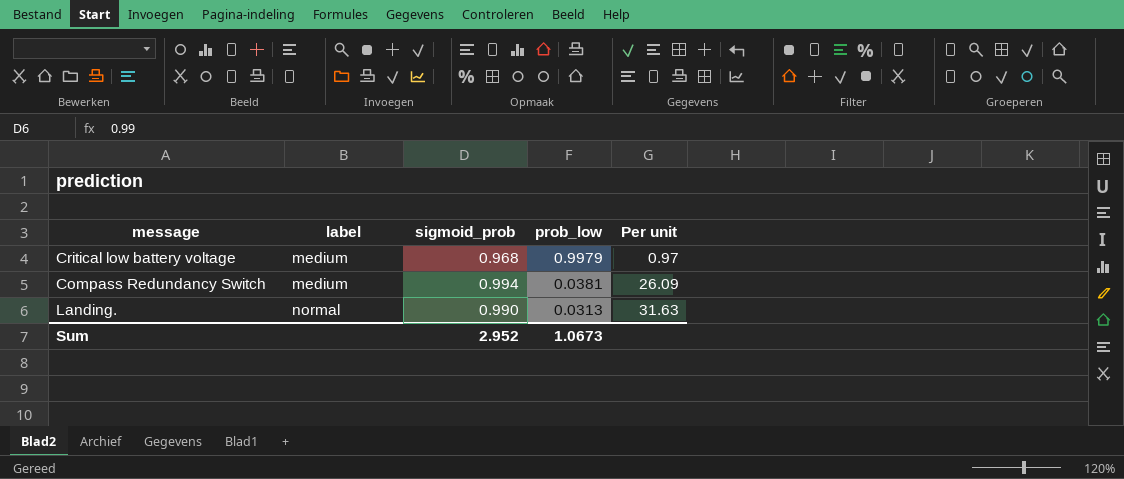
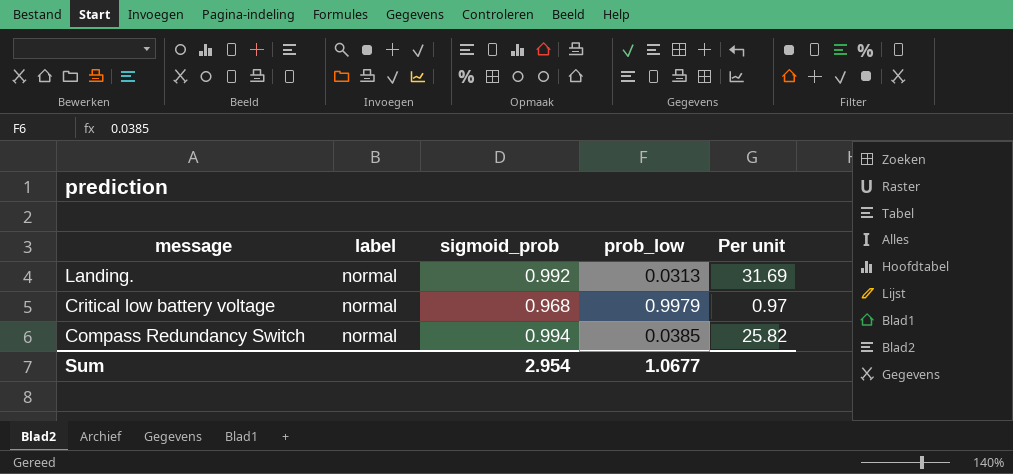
row order: label ascending -> message descending
Landing. | sigmoid_prob: 0.990 -> 0.992
Landing. | Per unit: 31.63 -> 31.69
Critical low battery voltage | label: medium -> normal
Compass Redundancy Switch | label: medium -> normal
Compass Redundancy Switch | prob_low: 0.0381 -> 0.0385
Compass Redundancy Switch | Per unit: 26.09 -> 25.82
Sum | sigmoid_prob: 2.952 -> 2.954
Sum | prob_low: 1.0673 -> 1.0677

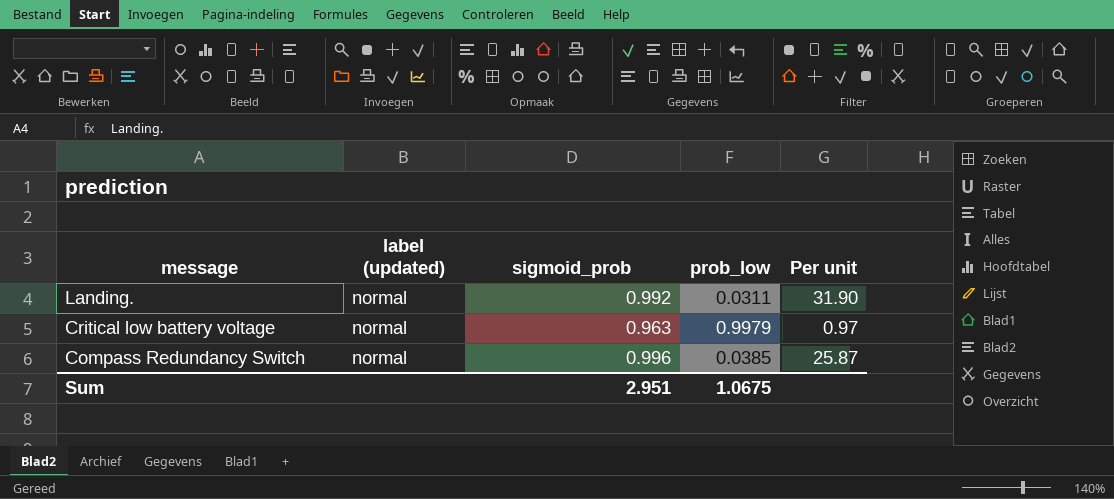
column name: label -> label (updated)
Landing. | prob_low: 0.0313 -> 0.0311
Landing. | Per unit: 31.69 -> 31.90
Critical low battery voltage | sigmoid_prob: 0.968 -> 0.963
Compass Redundancy Switch | sigmoid_prob: 0.994 -> 0.996
Compass Redundancy Switch | Per unit: 25.82 -> 25.87
Sum | sigmoid_prob: 2.954 -> 2.951
Sum | prob_low: 1.0677 -> 1.0675

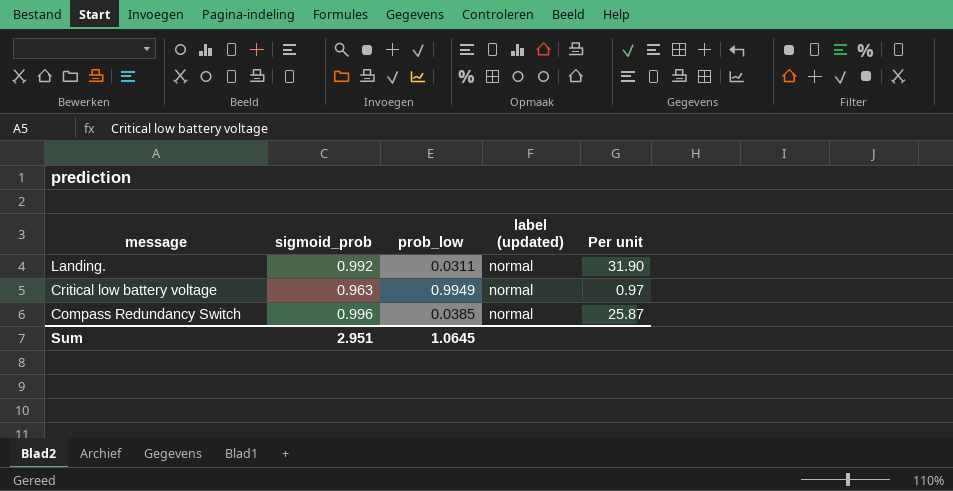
column label (updated) | position: 2 -> 4
Critical low battery voltage | prob_low: 0.9979 -> 0.9949
Sum | prob_low: 1.0675 -> 1.0645

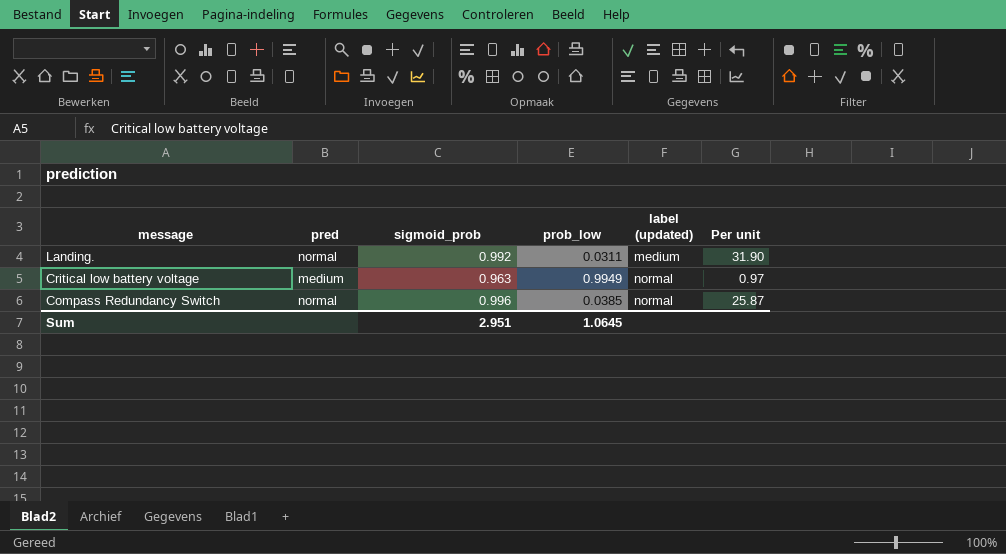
column pred | position: none -> 2
Landing. | label (updated): normal -> medium

